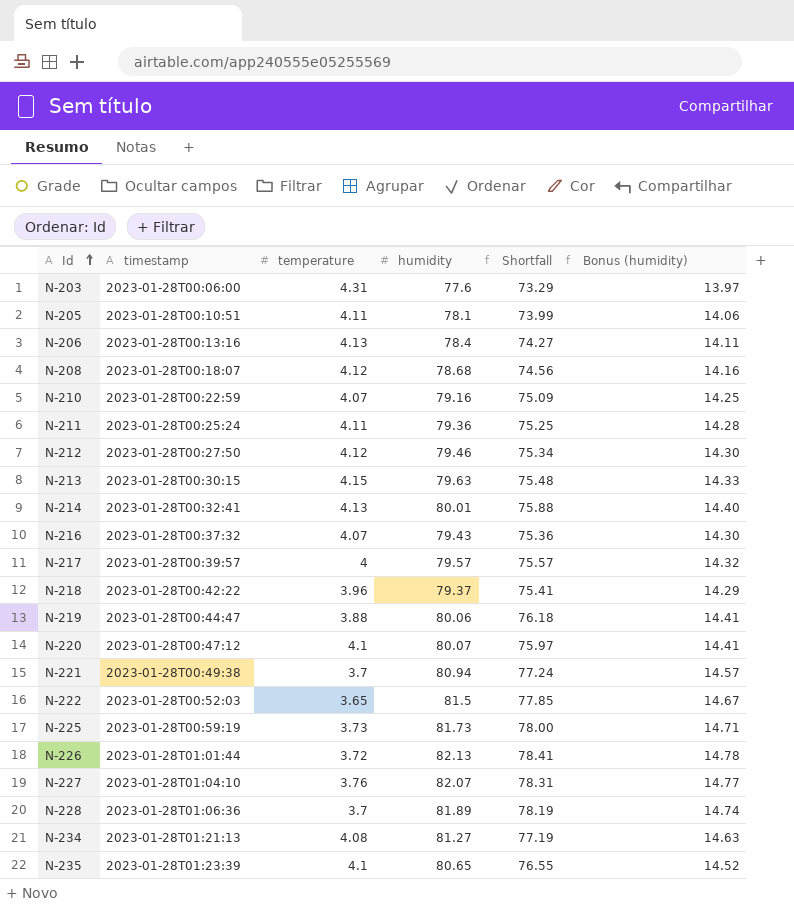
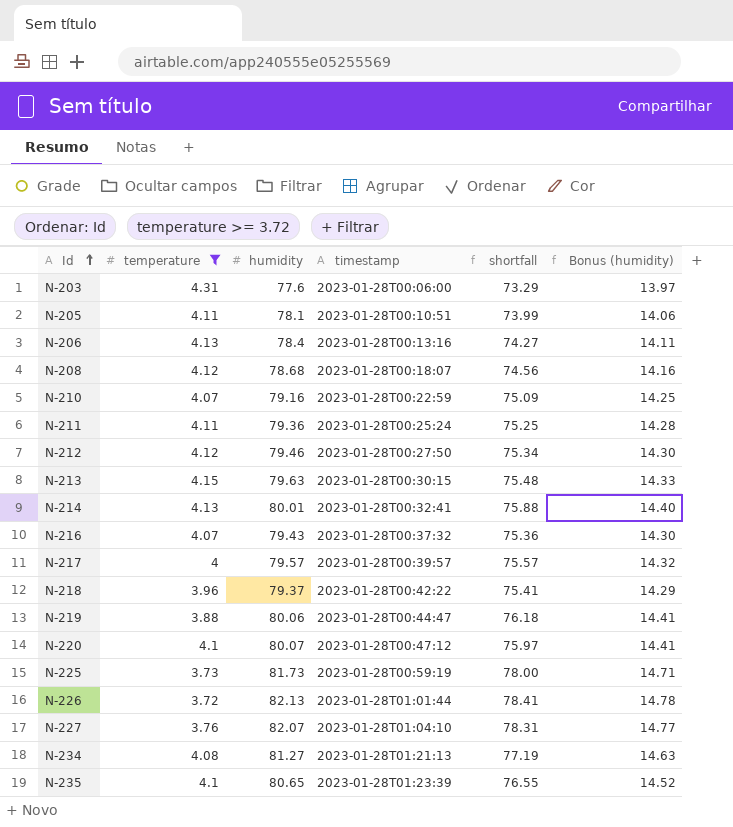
filter: none -> temperature >= 3.72
column timestamp | position: 2 -> 4
column name: Shortfall -> shortfall

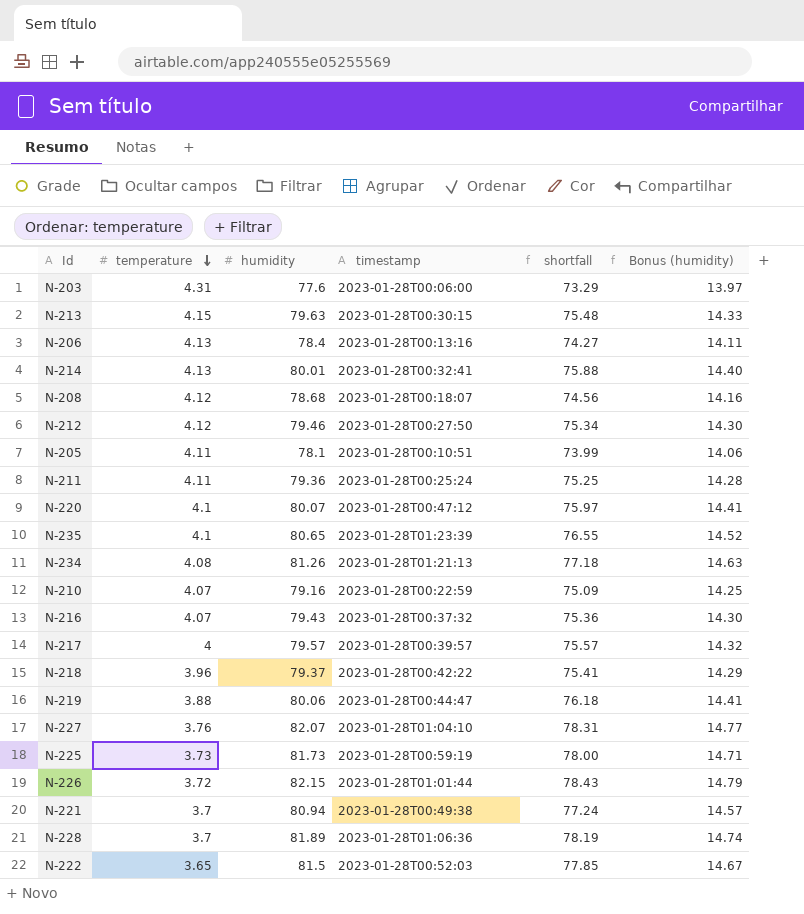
filter: temperature >= 3.72 -> none
row order: Id ascending -> temperature descending
N-234 | humidity: 81.27 -> 81.26
N-234 | shortfall: 77.19 -> 77.18
N-226 | humidity: 82.13 -> 82.15
N-226 | shortfall: 78.41 -> 78.43
N-226 | Bonus (humidity): 14.78 -> 14.79

